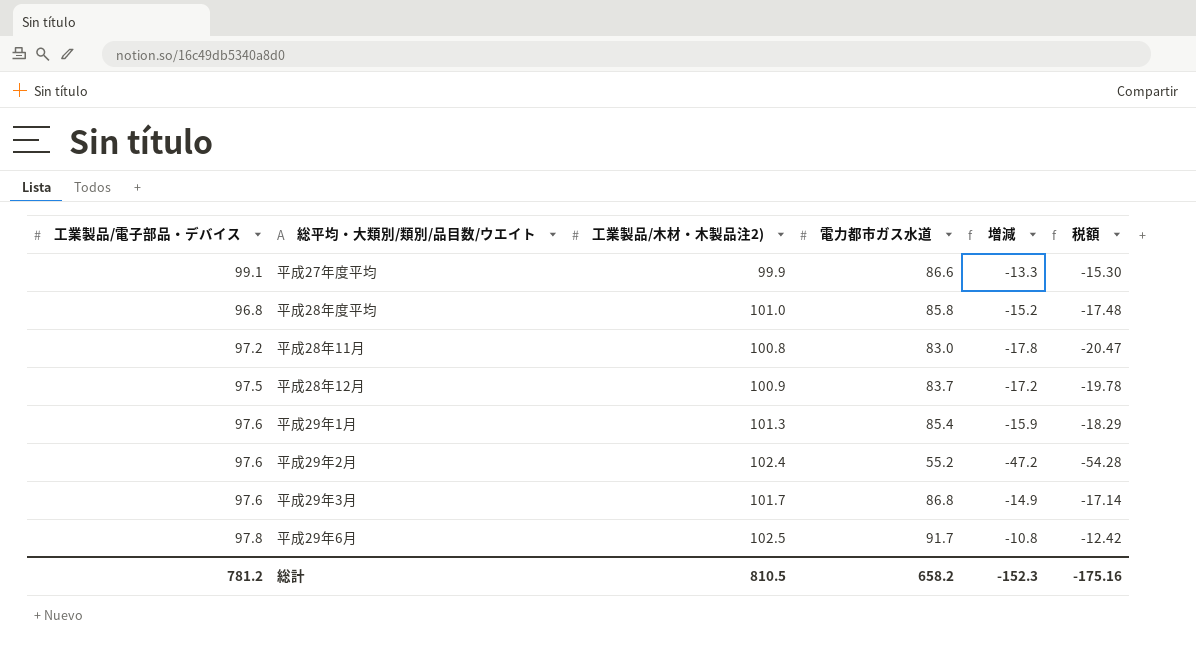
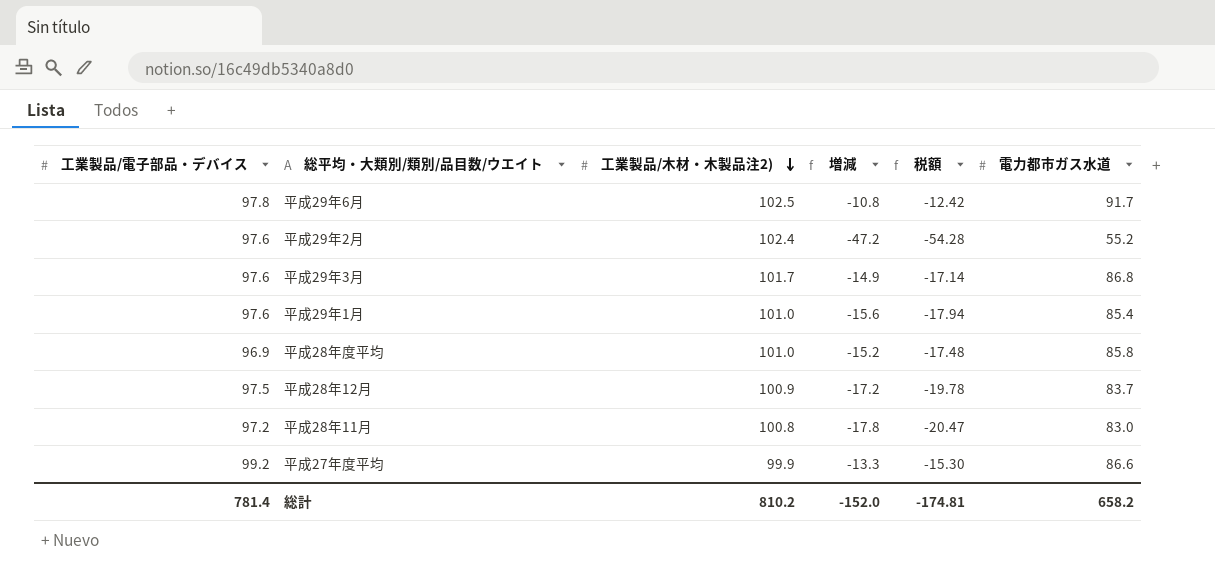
row order: none -> 工業製品/木材・木製品注2) descending
column 電力都市ガス水道 | position: 4 -> 6
平成29年1月 | 工業製品/木材・木製品注2): 101.3 -> 101.0
平成29年1月 | 増減: -15.9 -> -15.6
平成29年1月 | 税額: -18.29 -> -17.94
平成28年度平均 | 工業製品/電子部品・デバイス: 96.8 -> 96.9
平成27年度平均 | 工業製品/電子部品・デバイス: 99.1 -> 99.2
総計 | 工業製品/電子部品・デバイス: 781.2 -> 781.4
総計 | 工業製品/木材・木製品注2): 810.5 -> 810.2
総計 | 増減: -152.3 -> -152.0
総計 | 税額: -175.16 -> -174.81

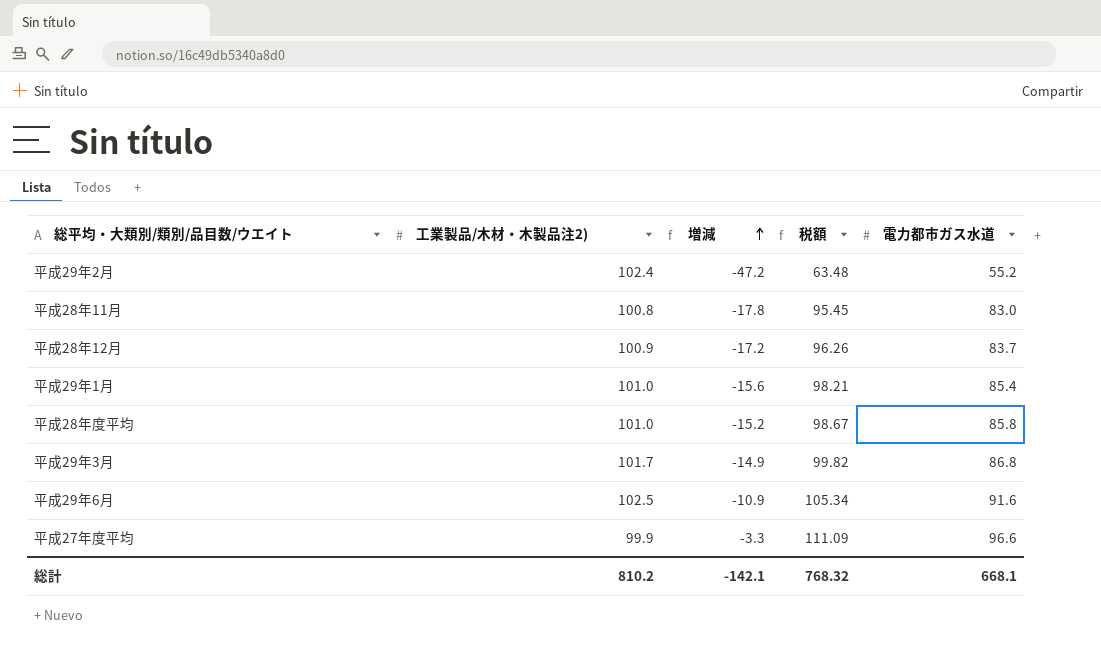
row order: 工業製品/木材・木製品注2) descending -> 増減 ascending
column 工業製品/電子部品・デバイス | position: 1 -> none
column 税額 | formula: [増減] * 1.15 -> [電力都市ガス水道] * 1.15
平成29年6月 | 増減: -10.8 -> -10.9
平成29年6月 | 電力都市ガス水道: 91.7 -> 91.6
平成27年度平均 | 増減: -13.3 -> -3.3
平成27年度平均 | 電力都市ガス水道: 86.6 -> 96.6
総計 | 増減: -152.0 -> -142.1
総計 | 税額: -174.81 -> 768.32
総計 | 電力都市ガス水道: 658.2 -> 668.1

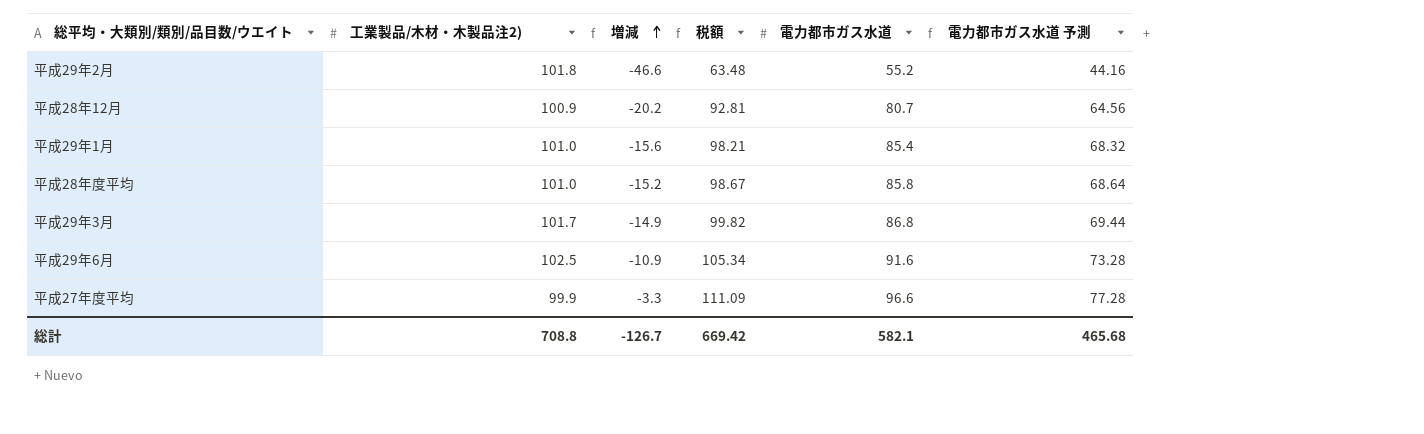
column 電力都市ガス水道 予測 | formula: none -> [電力都市ガス水道] * 0.8
row 平成28年11月: 100.8 | -17.8 | 95.45 | 83.0 -> none
平成29年2月 | 工業製品/木材・木製品注2): 102.4 -> 101.8
平成29年2月 | 増減: -47.2 -> -46.6
平成28年12月 | 増減: -17.2 -> -20.2
平成28年12月 | 税額: 96.26 -> 92.81
平成28年12月 | 電力都市ガス水道: 83.7 -> 80.7
総計 | 工業製品/木材・木製品注2): 810.2 -> 708.8
総計 | 増減: -142.1 -> -126.7
総計 | 税額: 768.32 -> 669.42
総計 | 電力都市ガス水道: 668.1 -> 582.1

